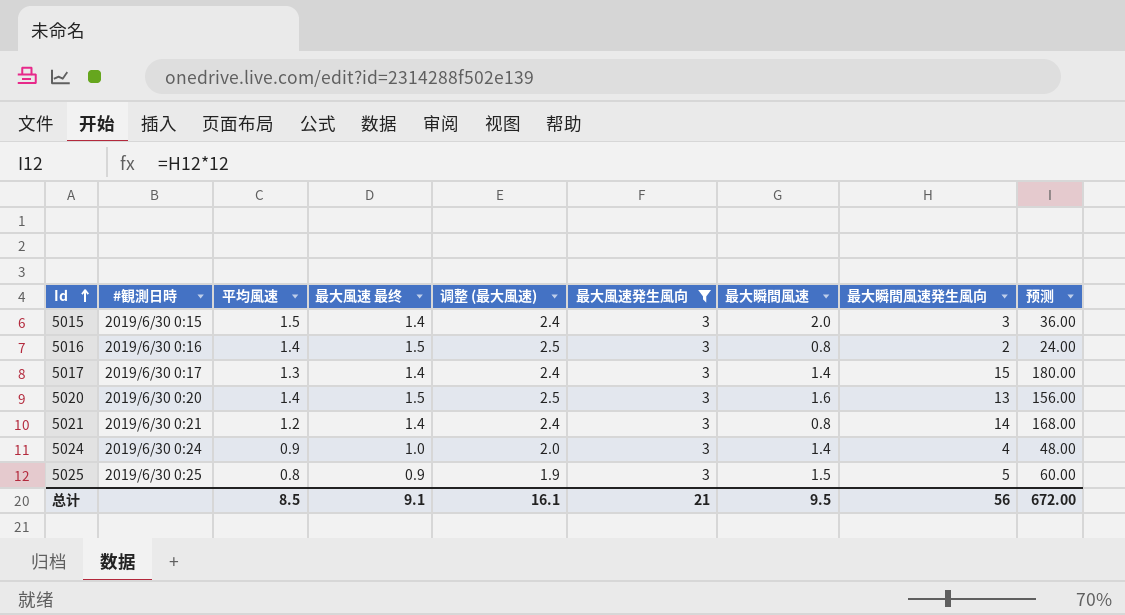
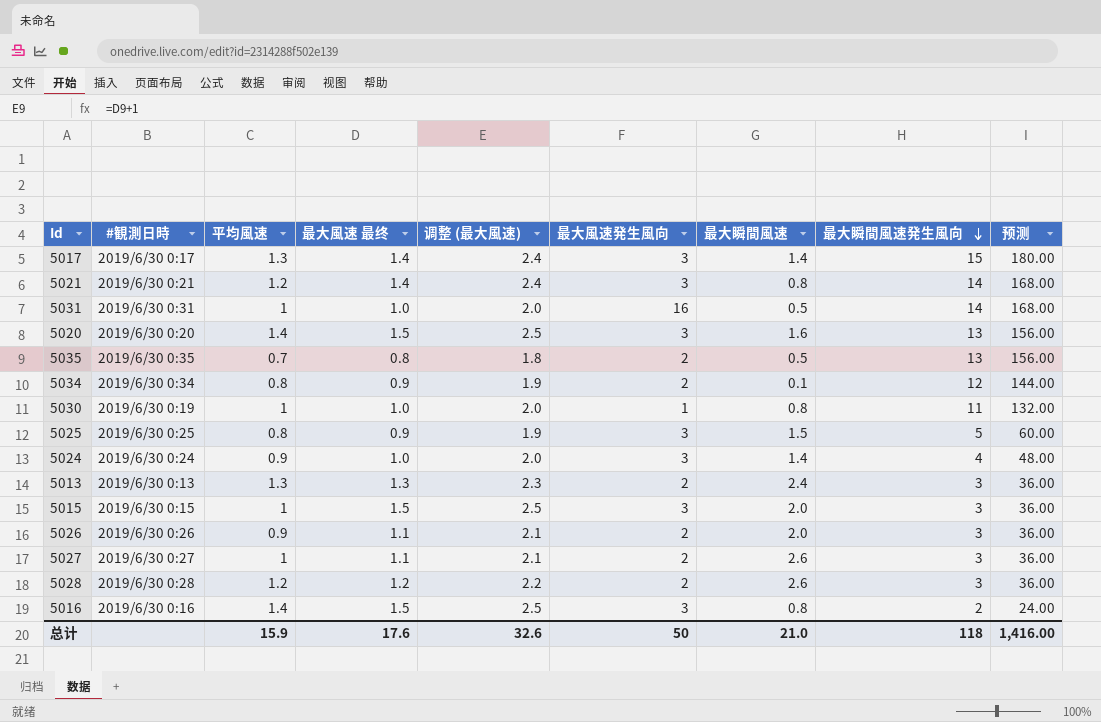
filter: 最大風速発生風向 = 3 -> none
row order: Id ascending -> 最大瞬間風速発生風向 descending
5015 | 平均風速: 1.5 -> 1
5015 | 最大風速 最终: 1.4 -> 1.5
5015 | 调整 (最大風速): 2.4 -> 2.5
总计 | 平均風速: 8.5 -> 15.9
总计 | 最大風速 最终: 9.1 -> 17.6
总计 | 调整 (最大風速): 16.1 -> 32.6
总计 | 最大風速発生風向: 21 -> 50
总计 | 最大瞬間風速: 9.5 -> 21.0
总计 | 最大瞬間風速発生風向: 56 -> 118
总计 | 预测: 672.00 -> 1,416.00

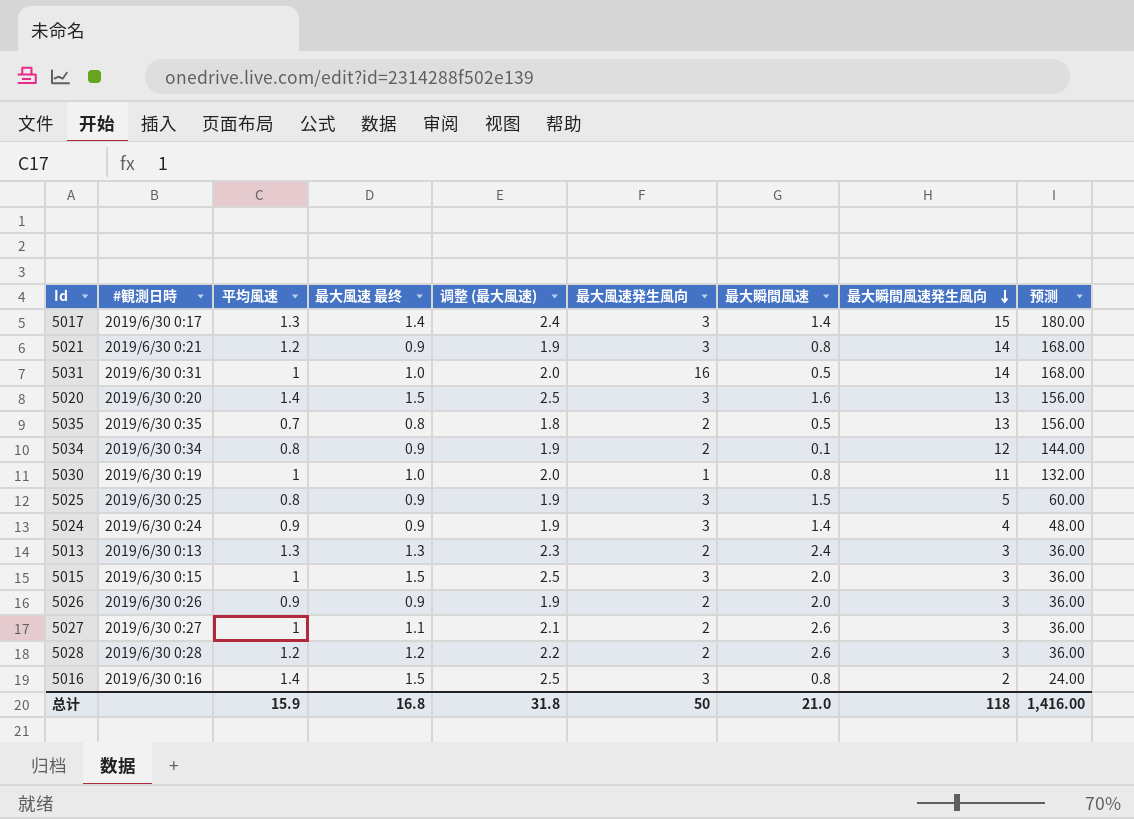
5021 | 最大風速 最终: 1.4 -> 0.9
5021 | 调整 (最大風速): 2.4 -> 1.9
5024 | 最大風速 最终: 1.0 -> 0.9
5024 | 调整 (最大風速): 2.0 -> 1.9
5026 | 最大風速 最终: 1.1 -> 0.9
5026 | 调整 (最大風速): 2.1 -> 1.9
总计 | 最大風速 最终: 17.6 -> 16.8
总计 | 调整 (最大風速): 32.6 -> 31.8

